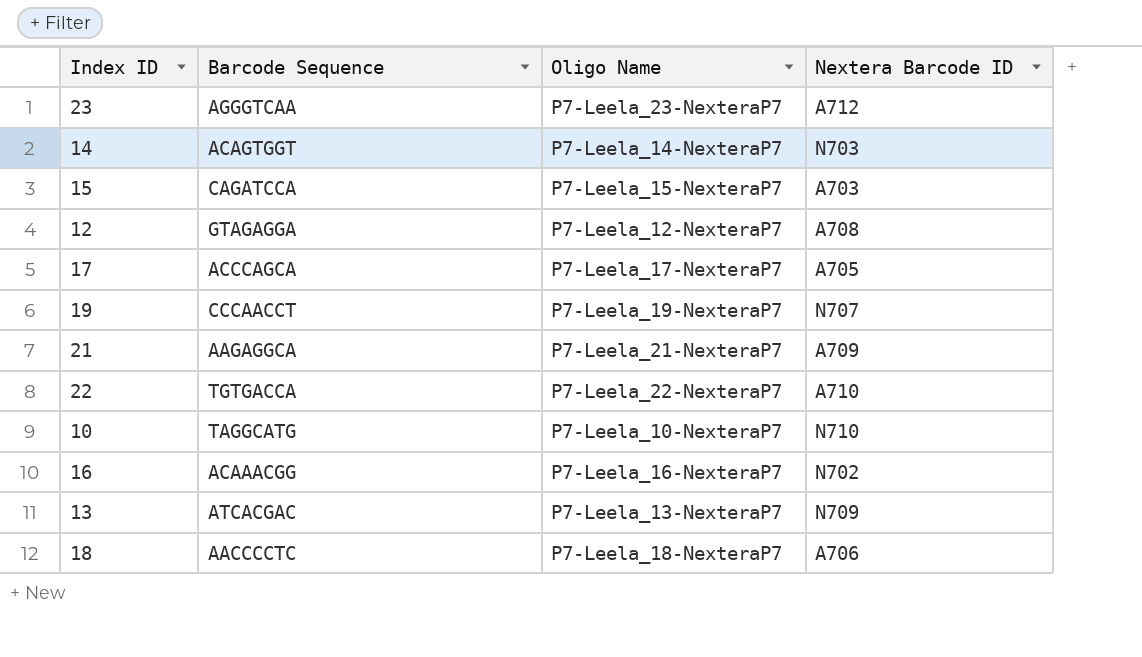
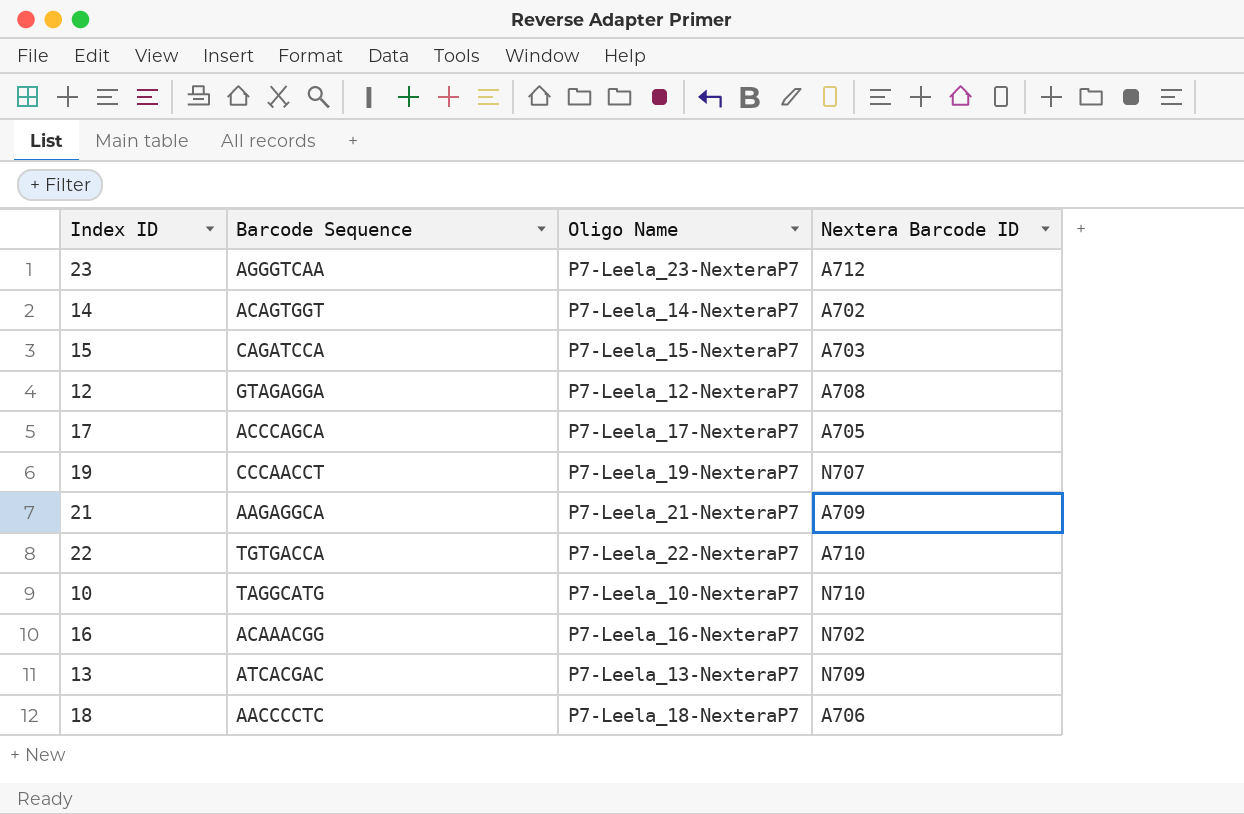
14 | Nextera Barcode ID: N703 -> A702

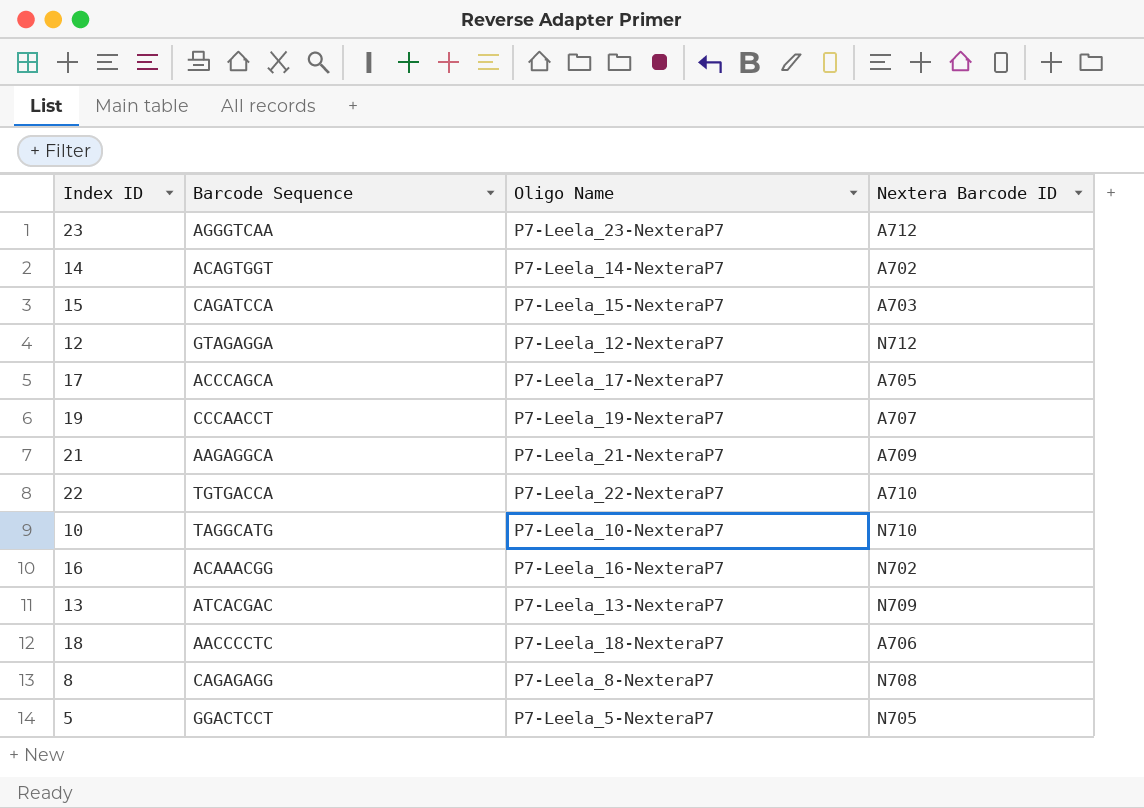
12 | Nextera Barcode ID: A708 -> N712
19 | Nextera Barcode ID: N707 -> A707
row 8: none -> CAGAGAGG | P7-Leela_8-NexteraP7 | N708
row 5: none -> GGACTCCT | P7-Leela_5-NexteraP7 | N705

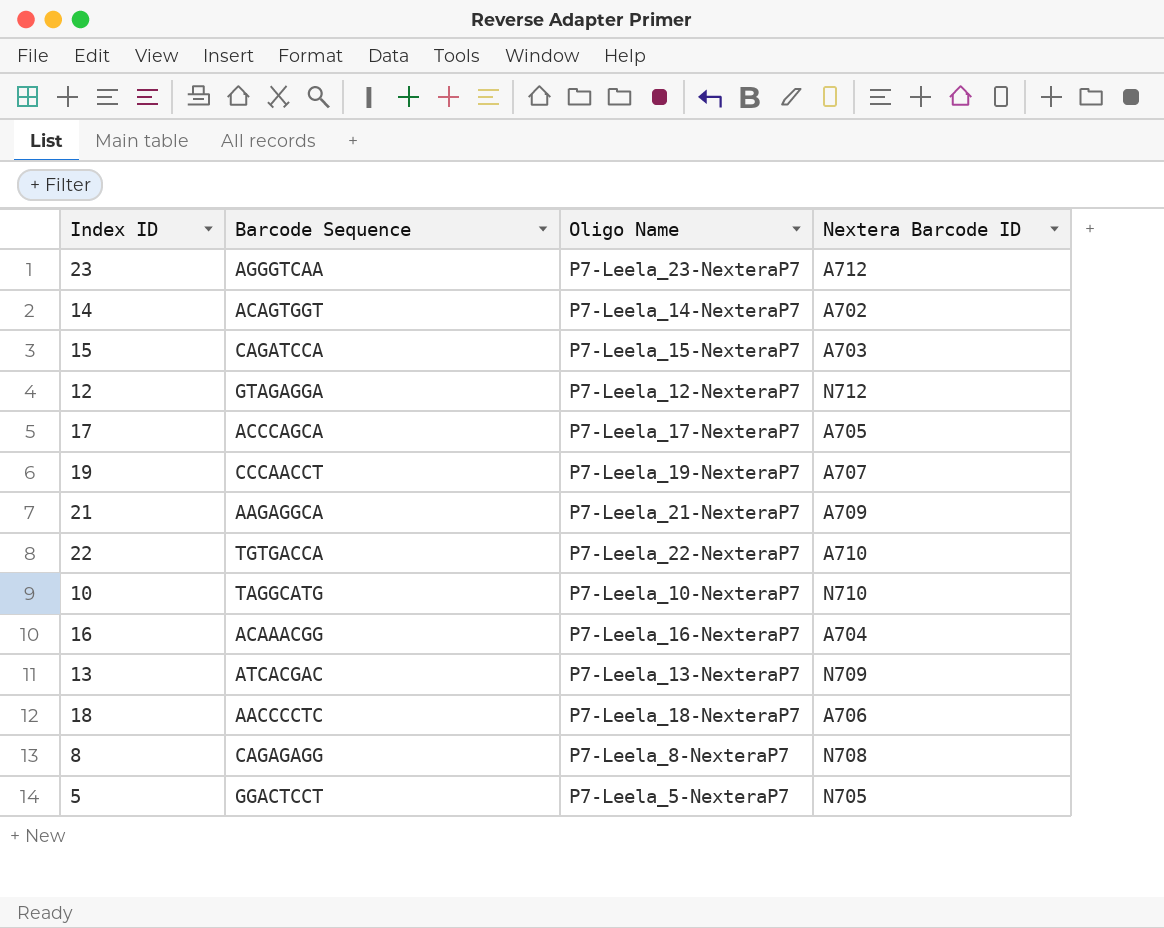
16 | Nextera Barcode ID: N702 -> A704

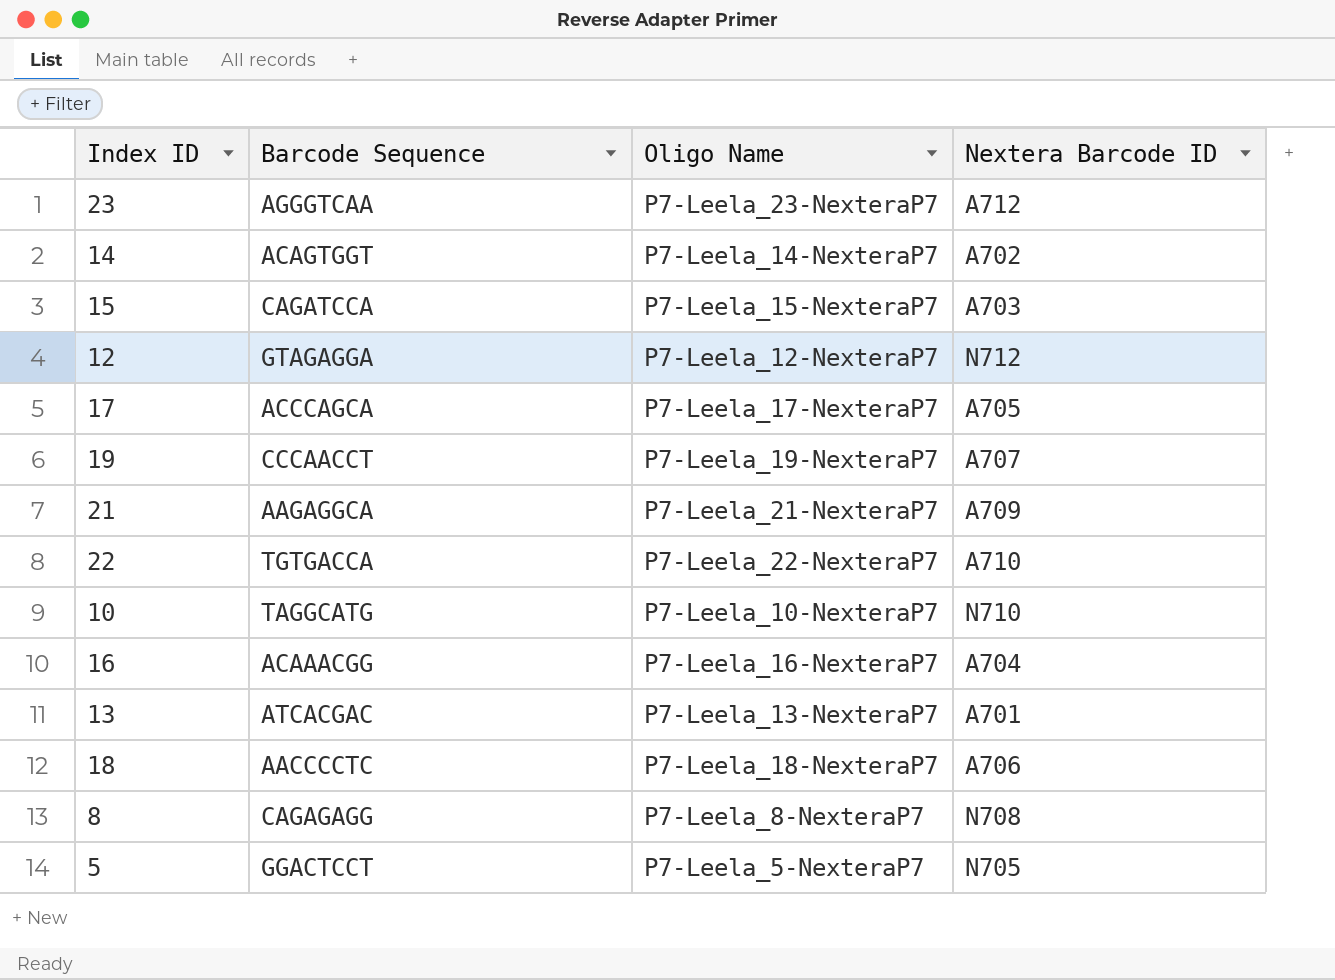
13 | Nextera Barcode ID: N709 -> A701

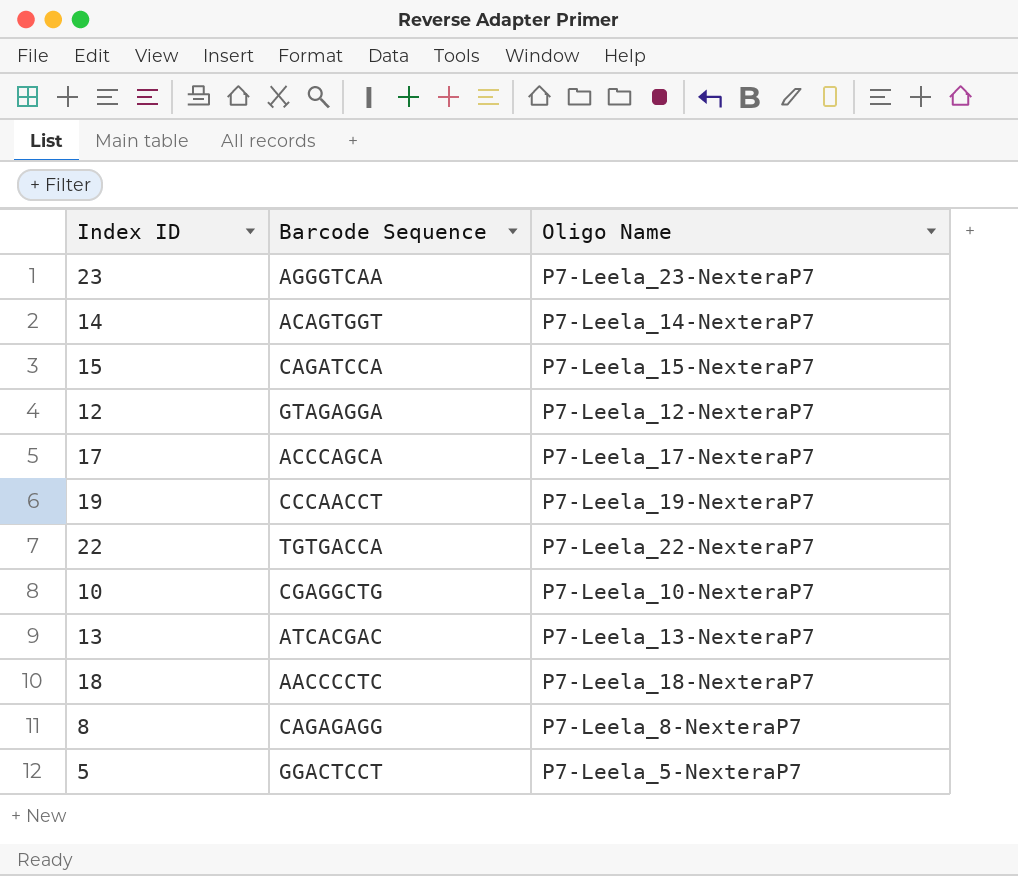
column Nextera Barcode ID | position: 4 -> none
row 21: AAGAGGCA | P7-Leela_21-NexteraP7 | A709 -> none
row 16: ACAAACGG | P7-Leela_16-NexteraP7 | A704 -> none
10 | Barcode Sequence: TAGGCATG -> CGAGGCTG

